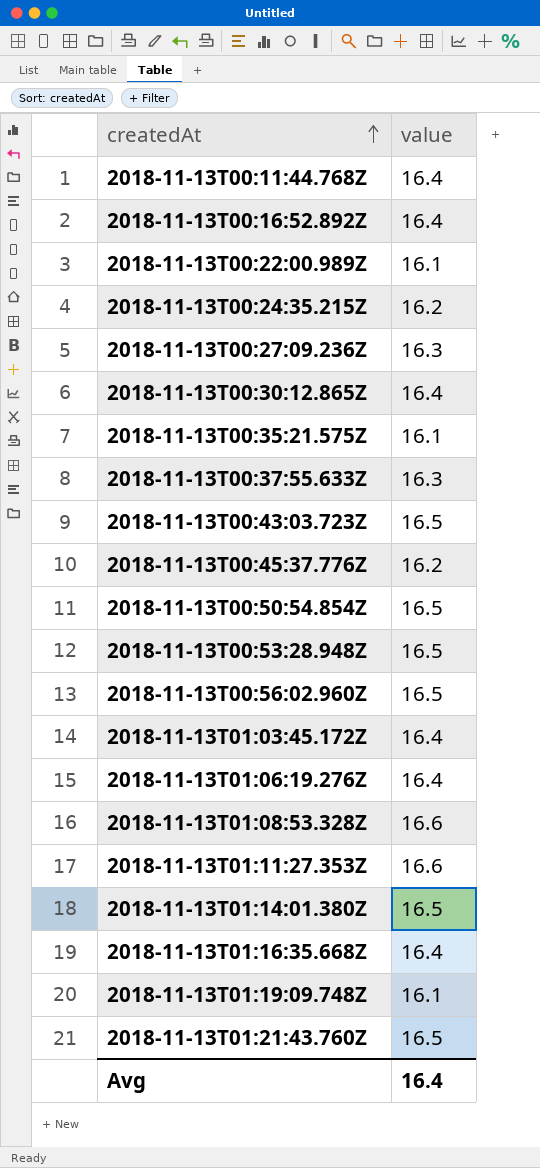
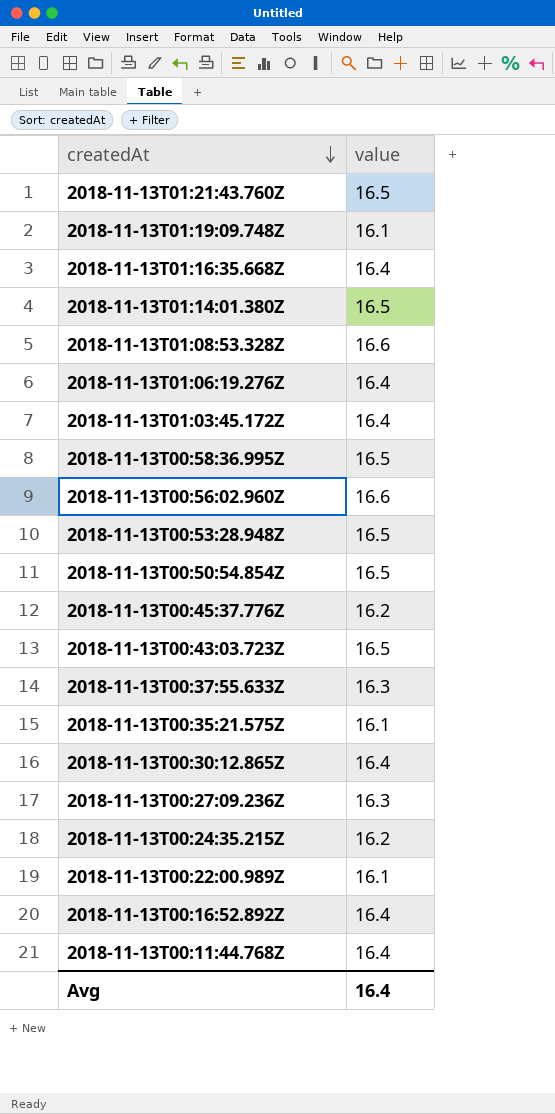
row order: createdAt ascending -> createdAt descending
row 2018-11-13T01:11:27.353Z: 16.6 -> none
row 2018-11-13T00:58:36.995Z: none -> 16.5
2018-11-13T00:56:02.960Z | value: 16.5 -> 16.6

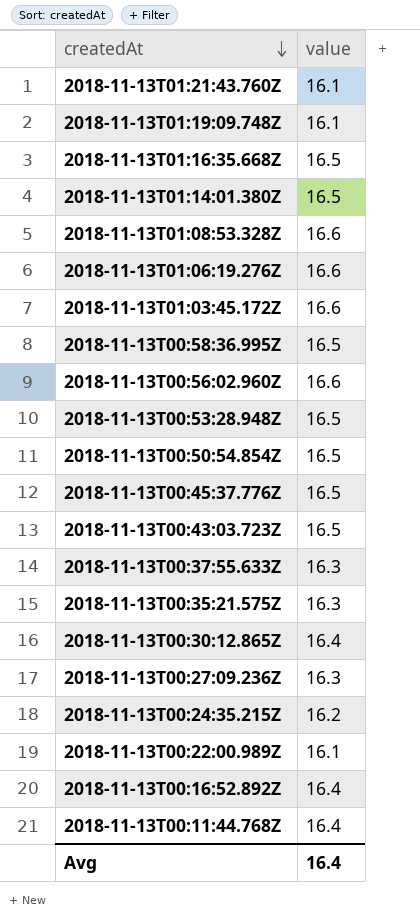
2018-11-13T01:21:43.760Z | value: 16.5 -> 16.1
2018-11-13T01:16:35.668Z | value: 16.4 -> 16.5
2018-11-13T01:06:19.276Z | value: 16.4 -> 16.6
2018-11-13T01:03:45.172Z | value: 16.4 -> 16.6
2018-11-13T00:45:37.776Z | value: 16.2 -> 16.5
2018-11-13T00:35:21.575Z | value: 16.1 -> 16.3

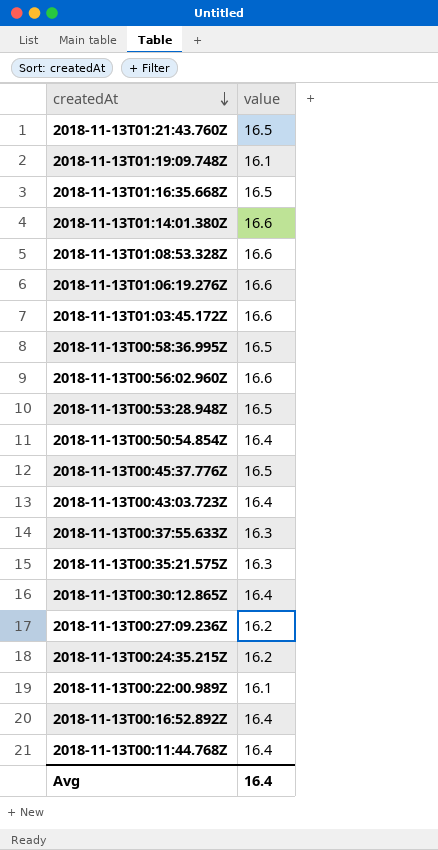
2018-11-13T01:21:43.760Z | value: 16.1 -> 16.5
2018-11-13T01:14:01.380Z | value: 16.5 -> 16.6
2018-11-13T00:50:54.854Z | value: 16.5 -> 16.4
2018-11-13T00:43:03.723Z | value: 16.5 -> 16.4
2018-11-13T00:27:09.236Z | value: 16.3 -> 16.2

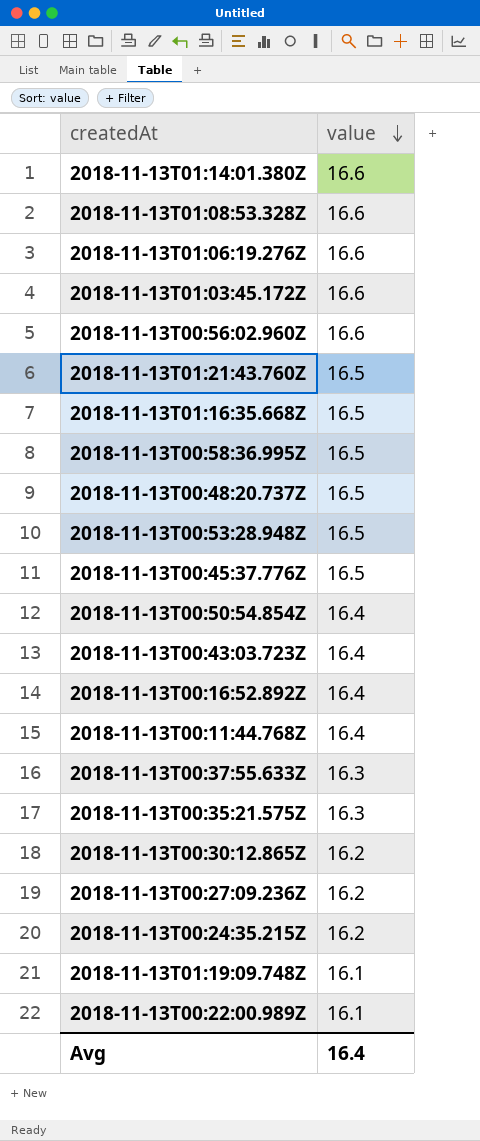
row order: createdAt descending -> value descending
row 2018-11-13T00:48:20.737Z: none -> 16.5
2018-11-13T00:30:12.865Z | value: 16.4 -> 16.2

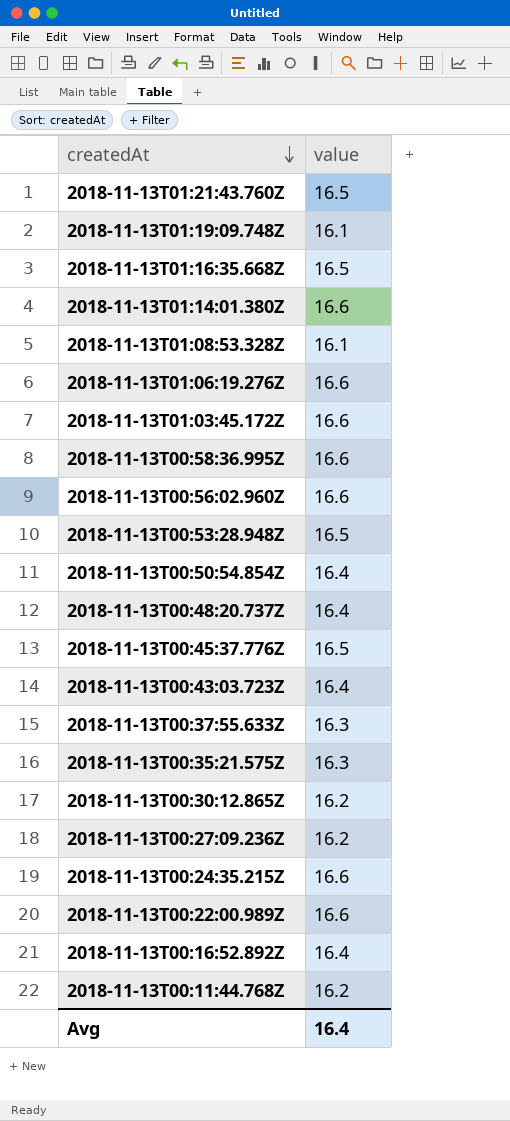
row order: value descending -> createdAt descending
2018-11-13T01:08:53.328Z | value: 16.6 -> 16.1
2018-11-13T00:58:36.995Z | value: 16.5 -> 16.6
2018-11-13T00:48:20.737Z | value: 16.5 -> 16.4
2018-11-13T00:24:35.215Z | value: 16.2 -> 16.6
2018-11-13T00:22:00.989Z | value: 16.1 -> 16.6
2018-11-13T00:11:44.768Z | value: 16.4 -> 16.2

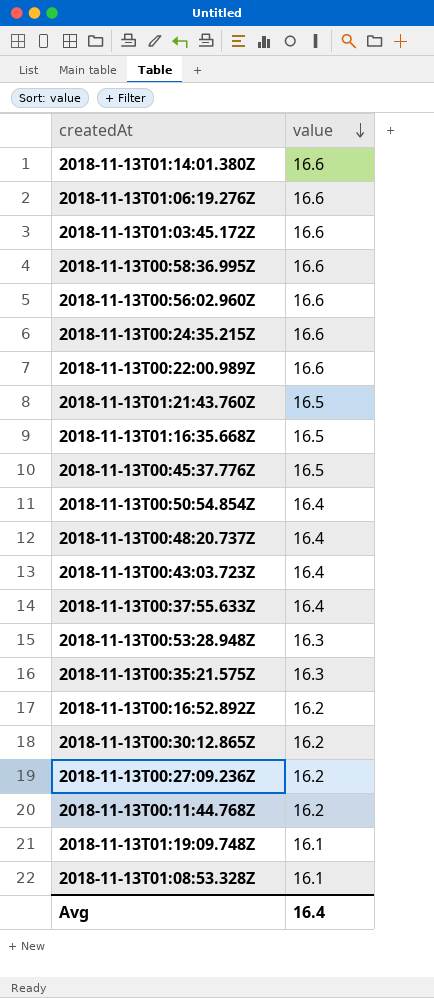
row order: createdAt descending -> value descending
2018-11-13T00:37:55.633Z | value: 16.3 -> 16.4
2018-11-13T00:53:28.948Z | value: 16.5 -> 16.3
2018-11-13T00:16:52.892Z | value: 16.4 -> 16.2

